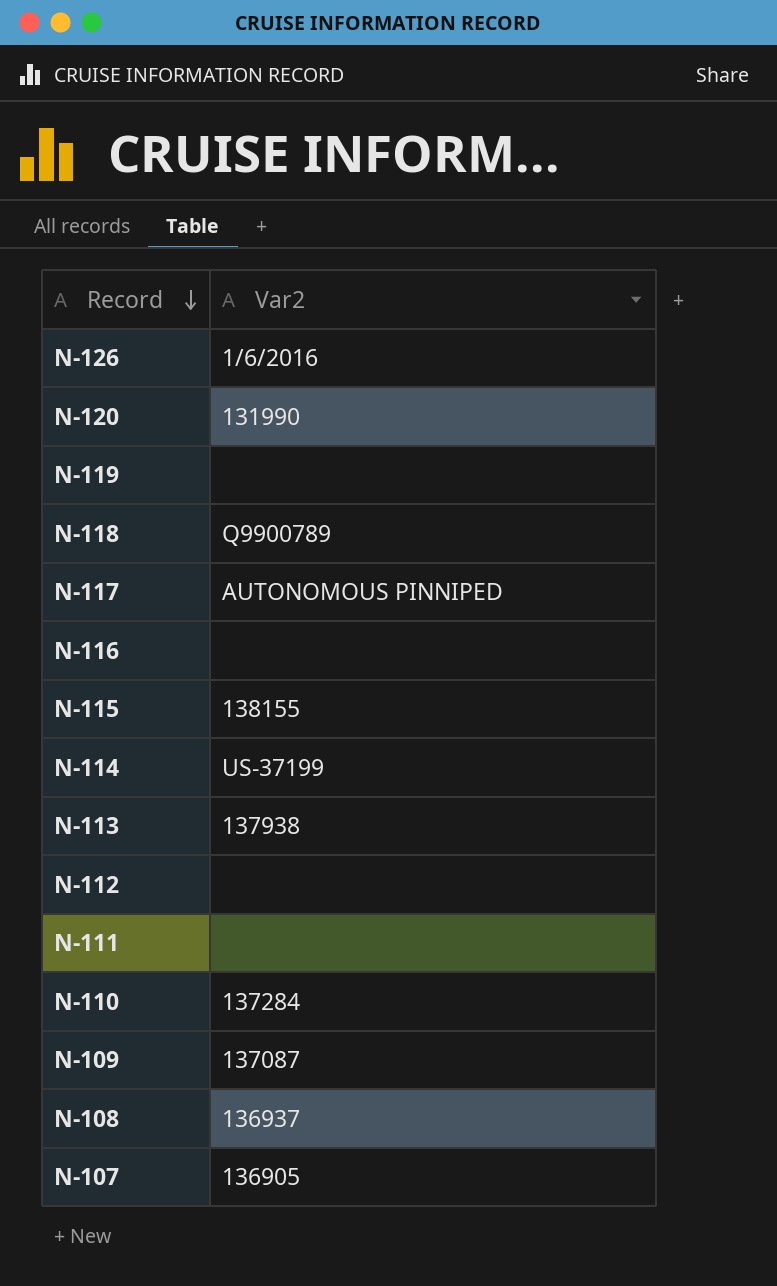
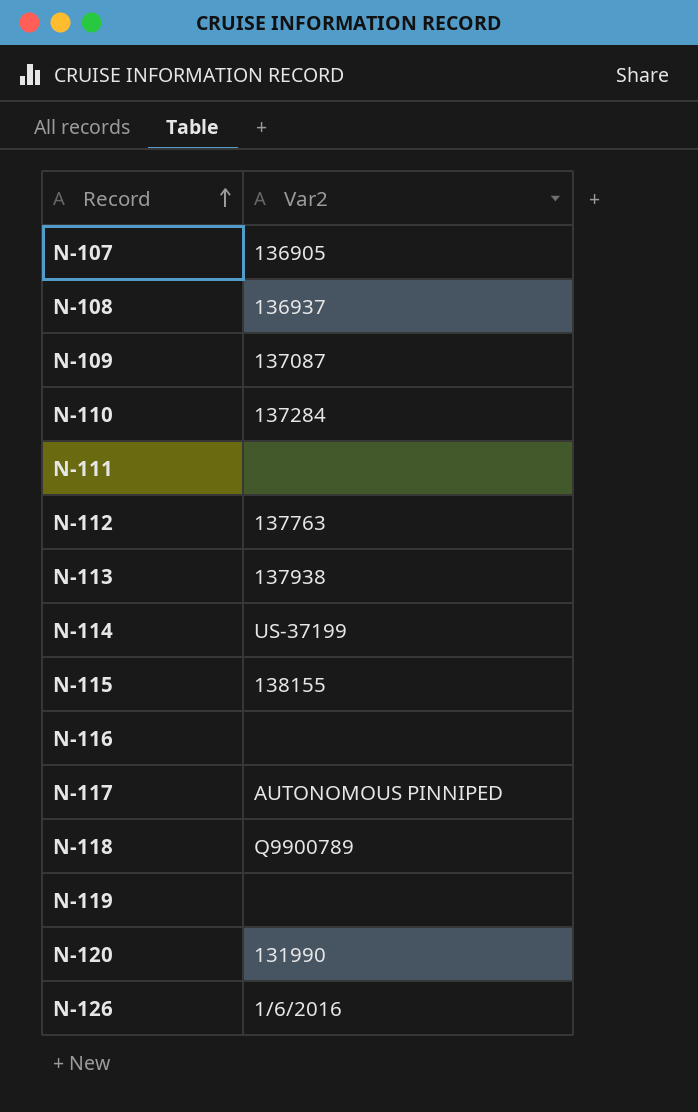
row order: Record descending -> Record ascending
N-112 | Var2: none -> 137763

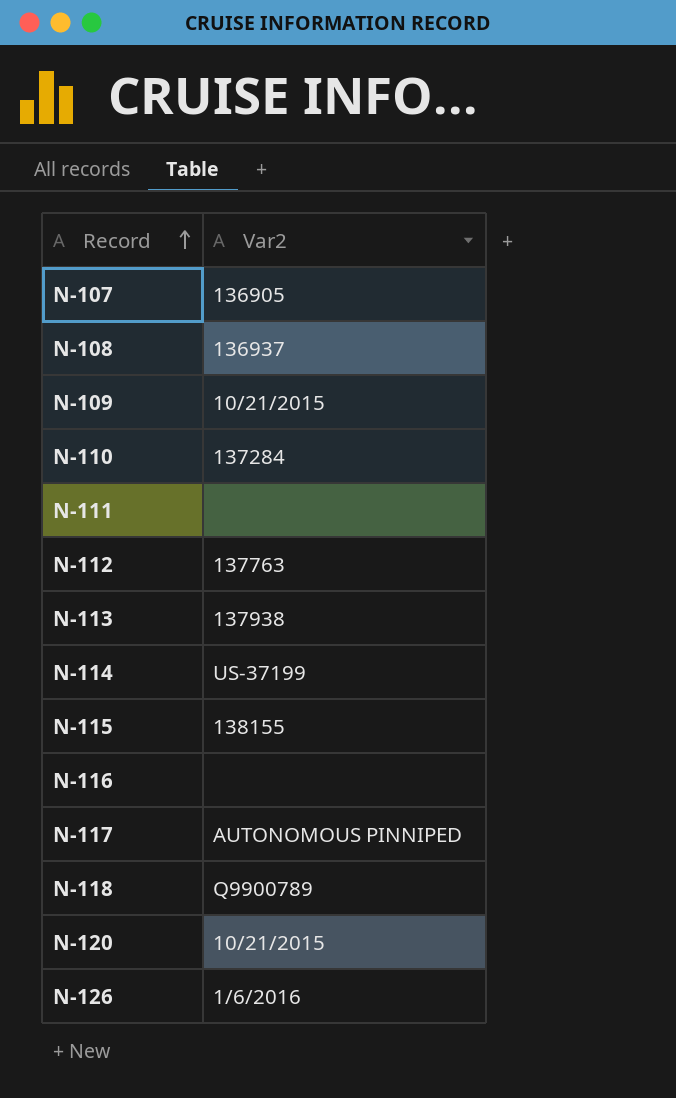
row N-119: none -> none
N-109 | Var2: 137087 -> 10/21/2015
N-120 | Var2: 131990 -> 10/21/2015

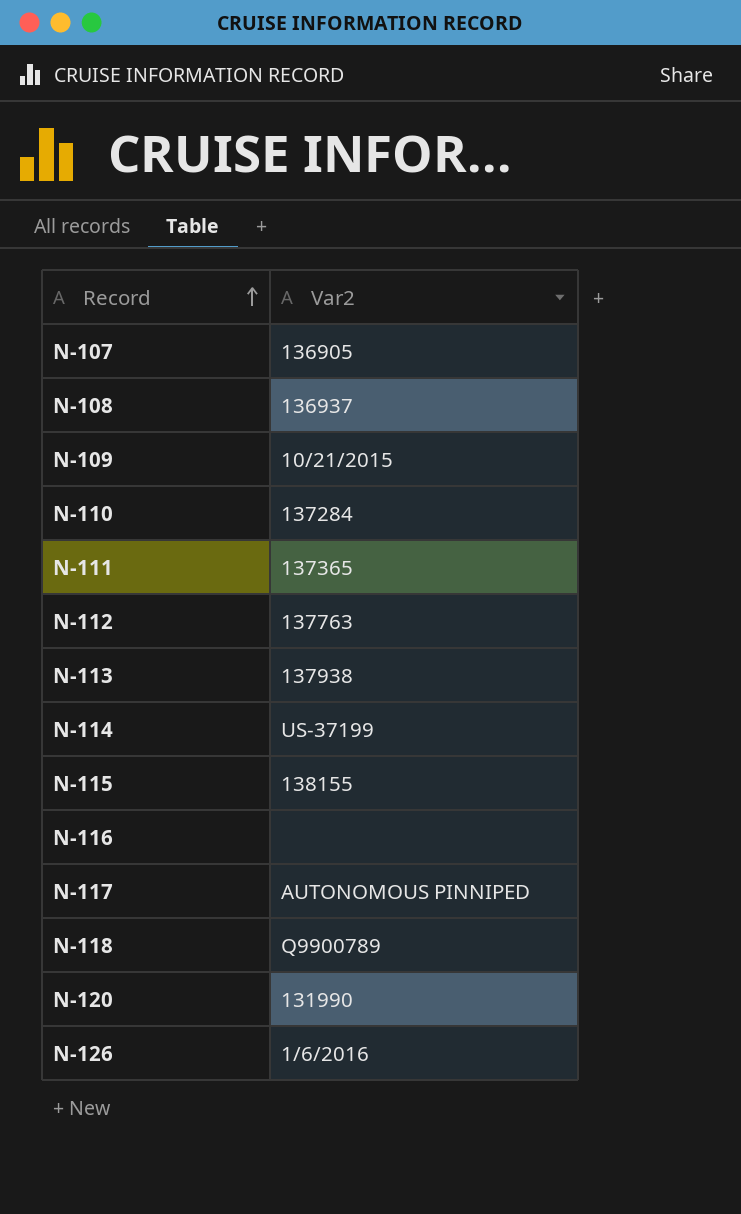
N-111 | Var2: none -> 137365
N-120 | Var2: 10/21/2015 -> 131990

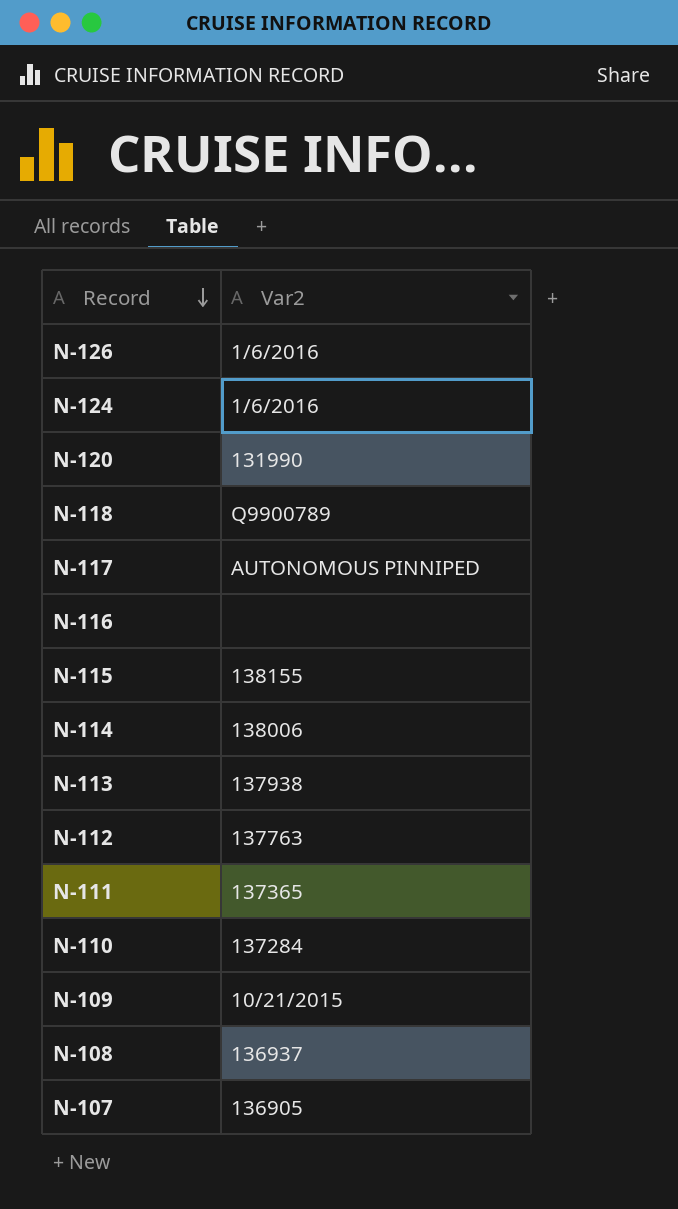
row order: Record ascending -> Record descending
row N-124: none -> 1/6/2016
N-114 | Var2: US-37199 -> 138006

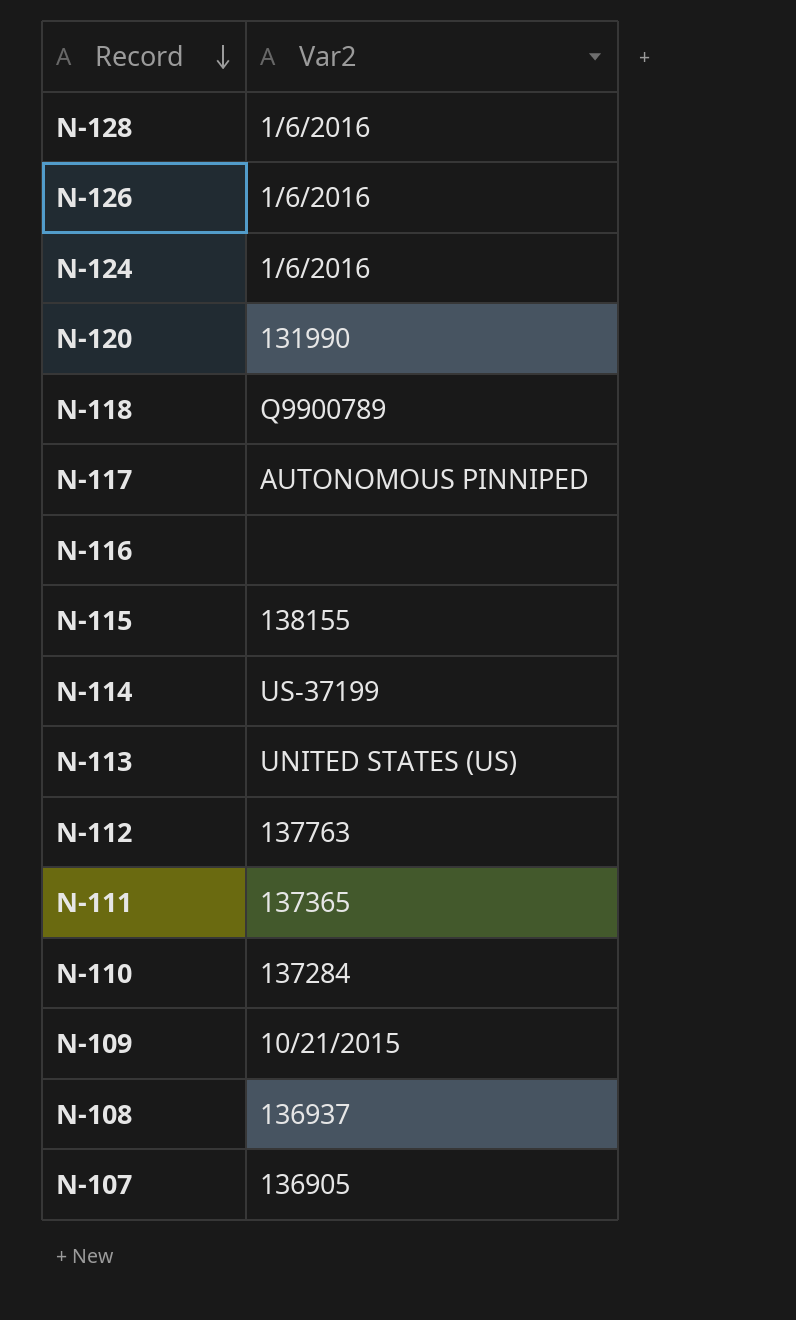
row N-128: none -> 1/6/2016
N-114 | Var2: 138006 -> US-37199
N-113 | Var2: 137938 -> UNITED STATES (US)

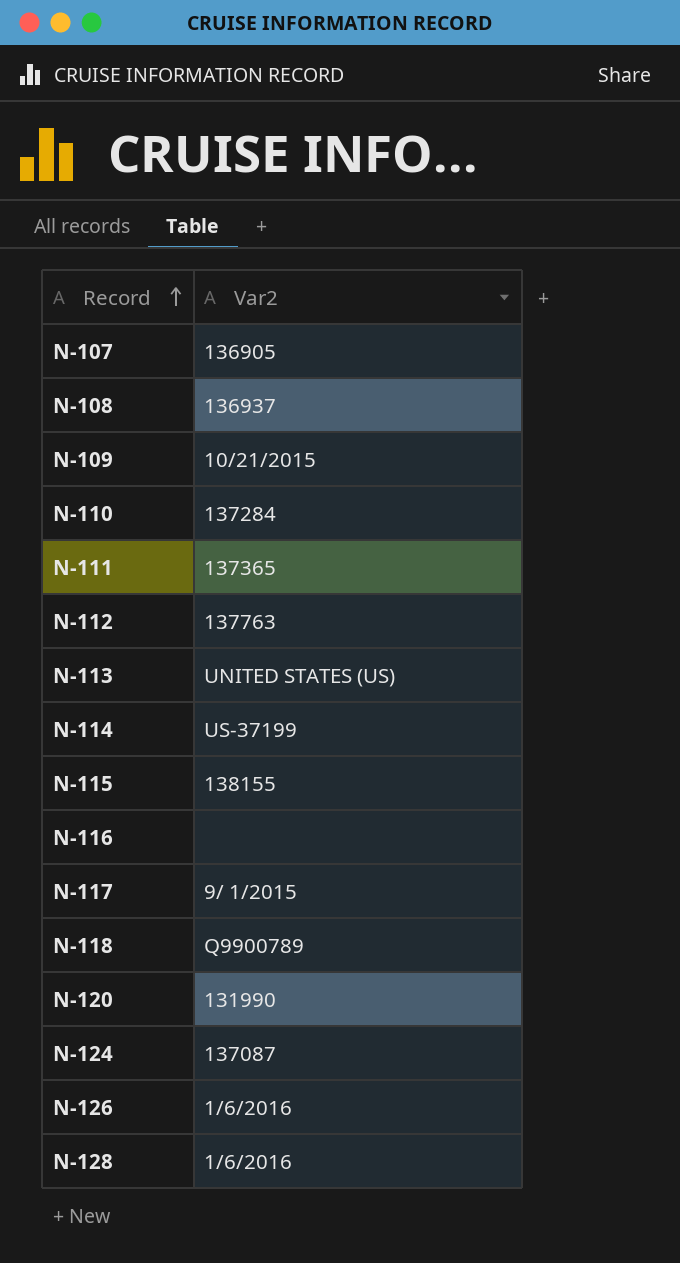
row order: Record descending -> Record ascending
N-117 | Var2: AUTONOMOUS PINNIPED -> 9/ 1/2015
N-124 | Var2: 1/6/2016 -> 137087

